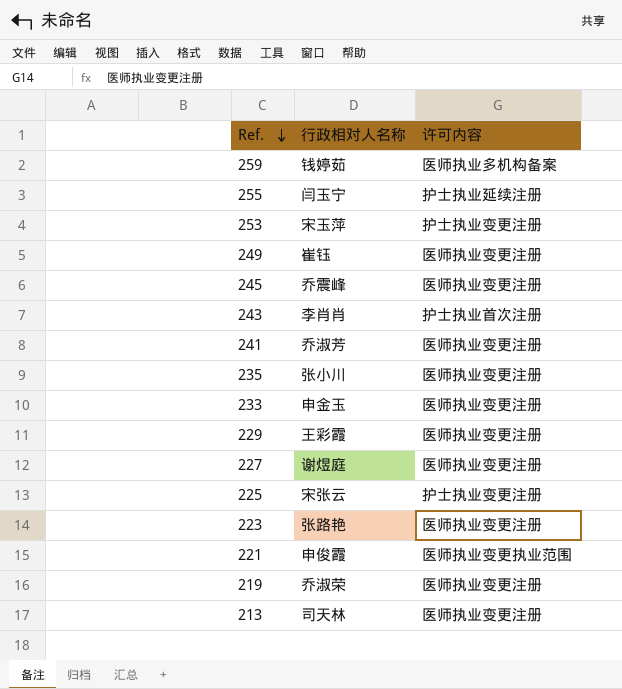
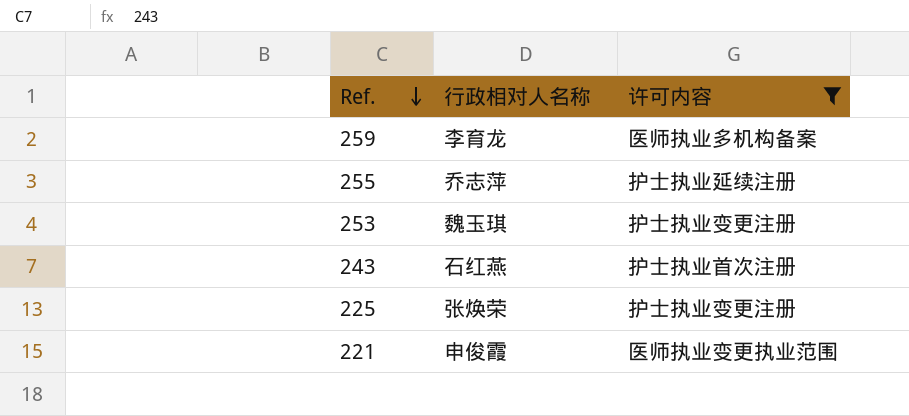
filter: none -> 许可内容 != 医师执业变更注册
259 | 行政相对人名称: 钱婷茹 -> 李育龙
255 | 行政相对人名称: 闫玉宁 -> 乔志萍
253 | 行政相对人名称: 宋玉萍 -> 魏玉琪
243 | 行政相对人名称: 李肖肖 -> 石红燕
225 | 行政相对人名称: 宋张云 -> 张焕荣

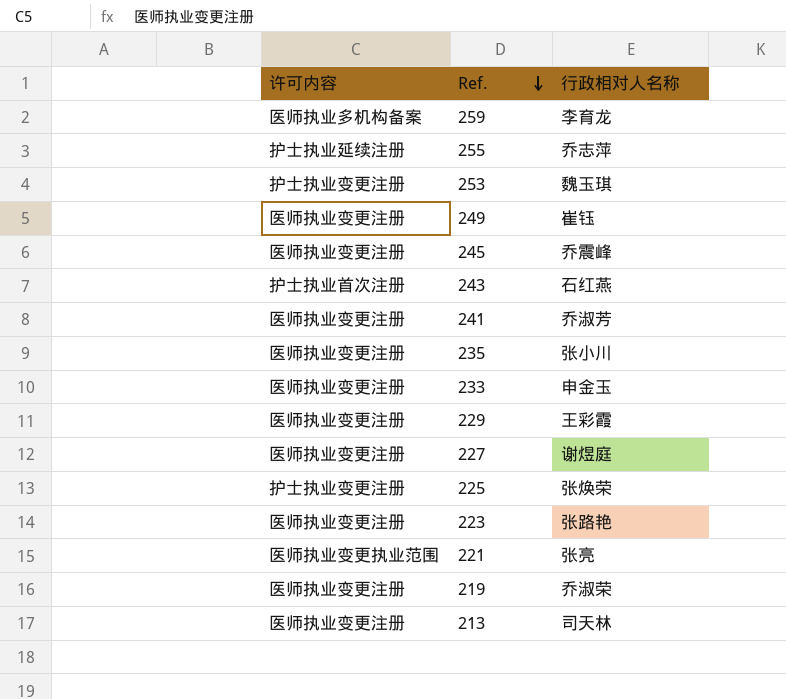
filter: 许可内容 != 医师执业变更注册 -> none
column 许可内容 | position: 3 -> 1
221 | 行政相对人名称: 申俊霞 -> 张亮

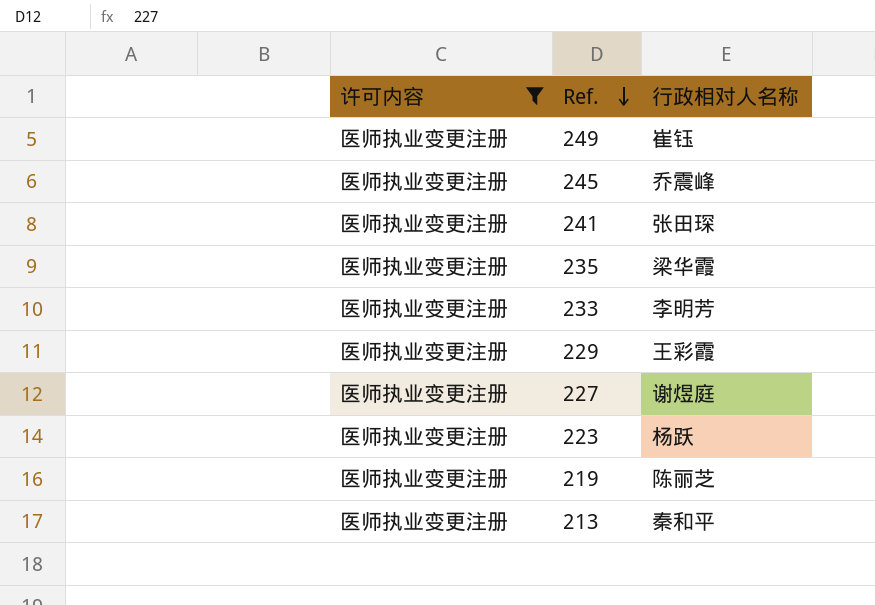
filter: none -> 许可内容 = 医师执业变更注册
241 | 行政相对人名称: 乔淑芳 -> 张田琛
235 | 行政相对人名称: 张小川 -> 梁华霞
233 | 行政相对人名称: 申金玉 -> 李明芳
223 | 行政相对人名称: 张路艳 -> 杨跃
219 | 行政相对人名称: 乔淑荣 -> 陈丽芝
213 | 行政相对人名称: 司天林 -> 秦和平

